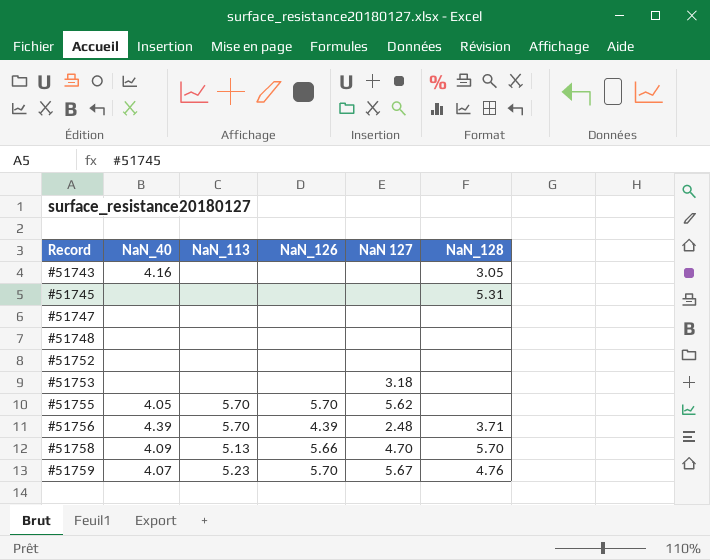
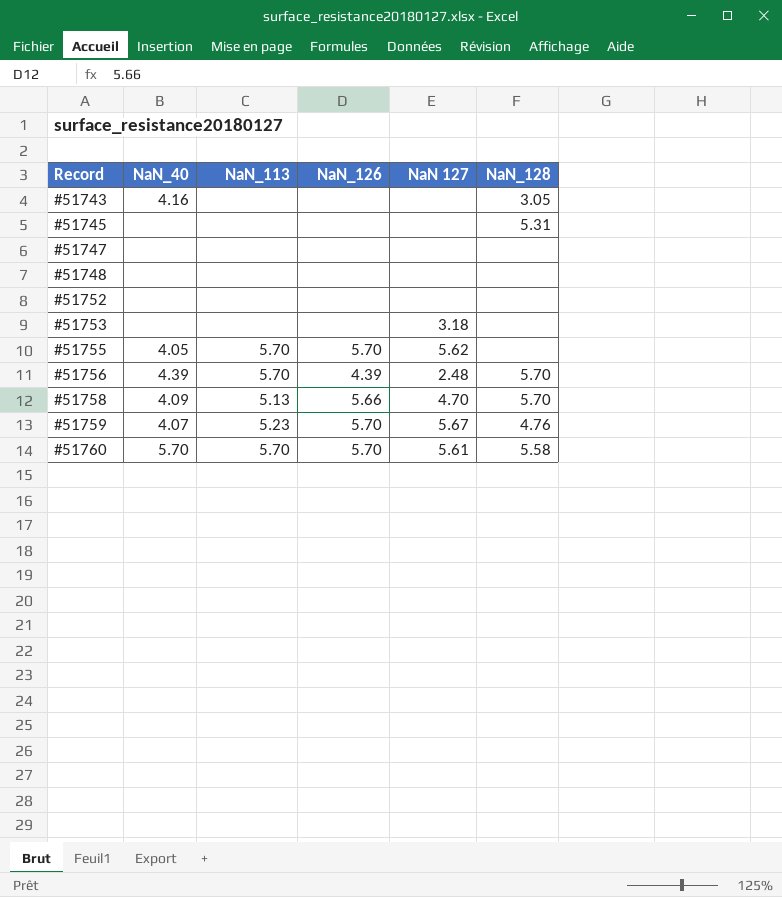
#51756 | NaN_128: 3.71 -> 5.70
row #51760: none -> 5.70 | 5.70 | 5.70 | 5.61 | 5.58

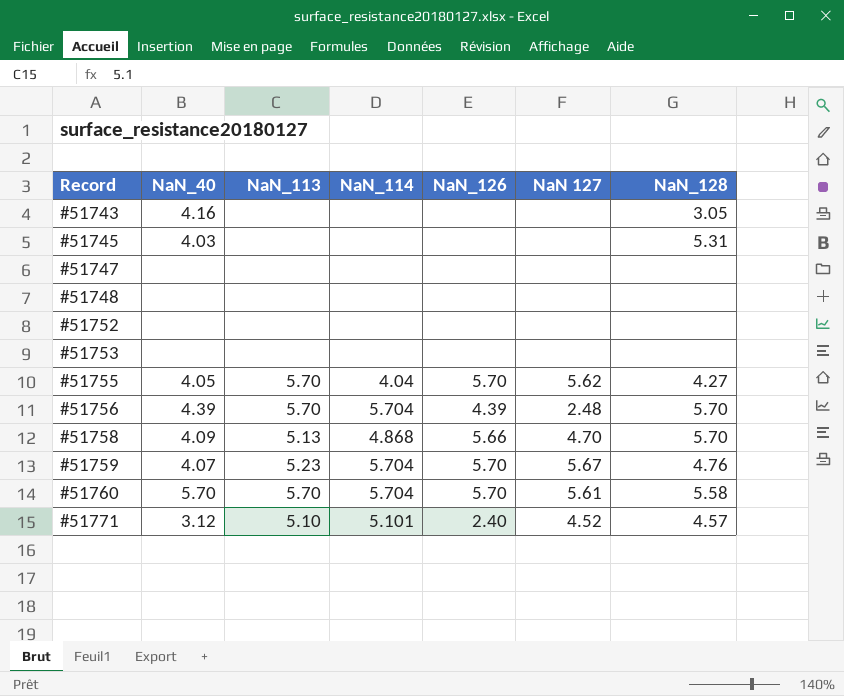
column NaN_114 | position: none -> 4
#51745 | NaN_40: none -> 4.03
#51753 | NaN 127: 3.18 -> none
#51755 | NaN_128: none -> 4.27
row #51771: none -> 3.12 | 5.10 | 5.101 | 2.40 | 4.52 | 4.57

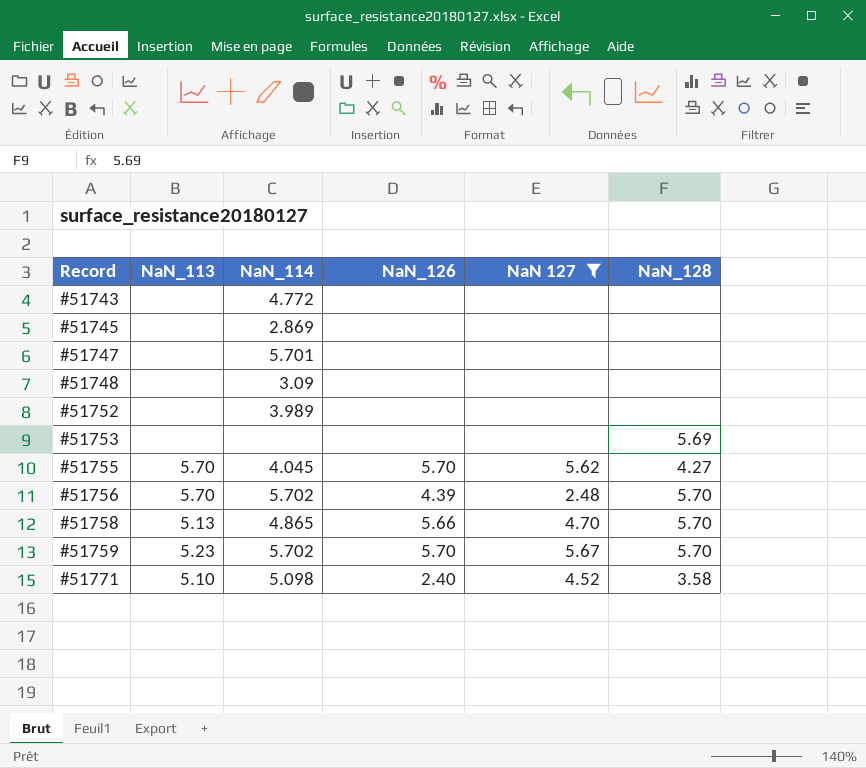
filter: none -> NaN 127 != 5.61
column NaN_40 | position: 2 -> none
#51743 | NaN_114: none -> 4.772
#51743 | NaN_128: 3.05 -> none
#51745 | NaN_114: none -> 2.869
#51745 | NaN_128: 5.31 -> none
#51747 | NaN_114: none -> 5.701
#51748 | NaN_114: none -> 3.09
#51752 | NaN_114: none -> 3.989
#51753 | NaN_128: none -> 5.69
#51755 | NaN_114: 4.04 -> 4.045
#51756 | NaN_114: 5.704 -> 5.702
#51758 | NaN_114: 4.868 -> 4.865
#51759 | NaN_114: 5.704 -> 5.702
#51759 | NaN_128: 4.76 -> 5.70
#51771 | NaN_114: 5.101 -> 5.098
#51771 | NaN_128: 4.57 -> 3.58

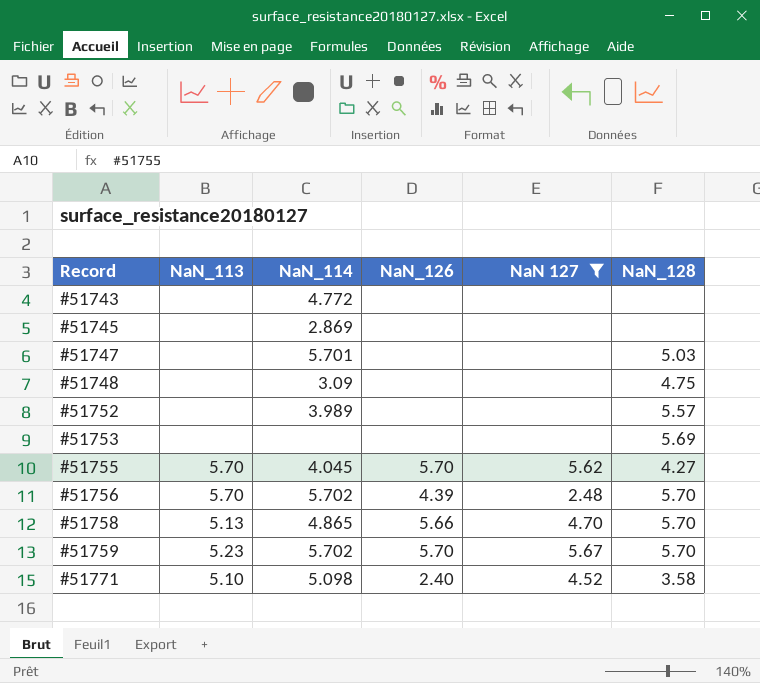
#51747 | NaN_128: none -> 5.03
#51748 | NaN_128: none -> 4.75
#51752 | NaN_128: none -> 5.57

